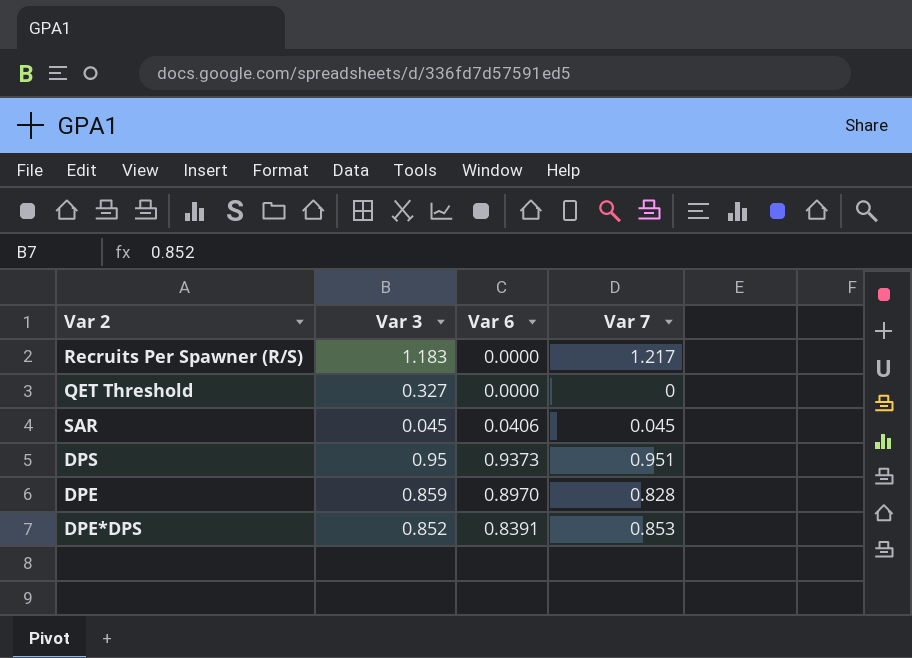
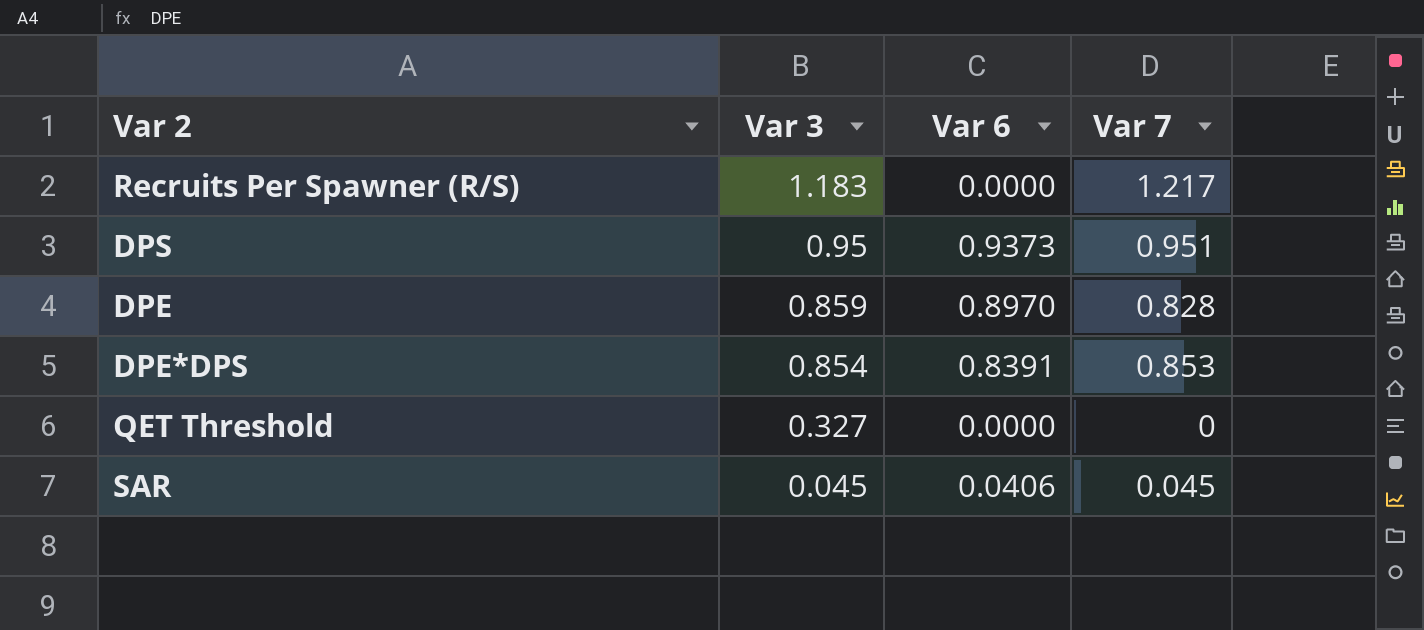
row order: none -> Var 3 descending
DPE*DPS | Var 3: 0.852 -> 0.854

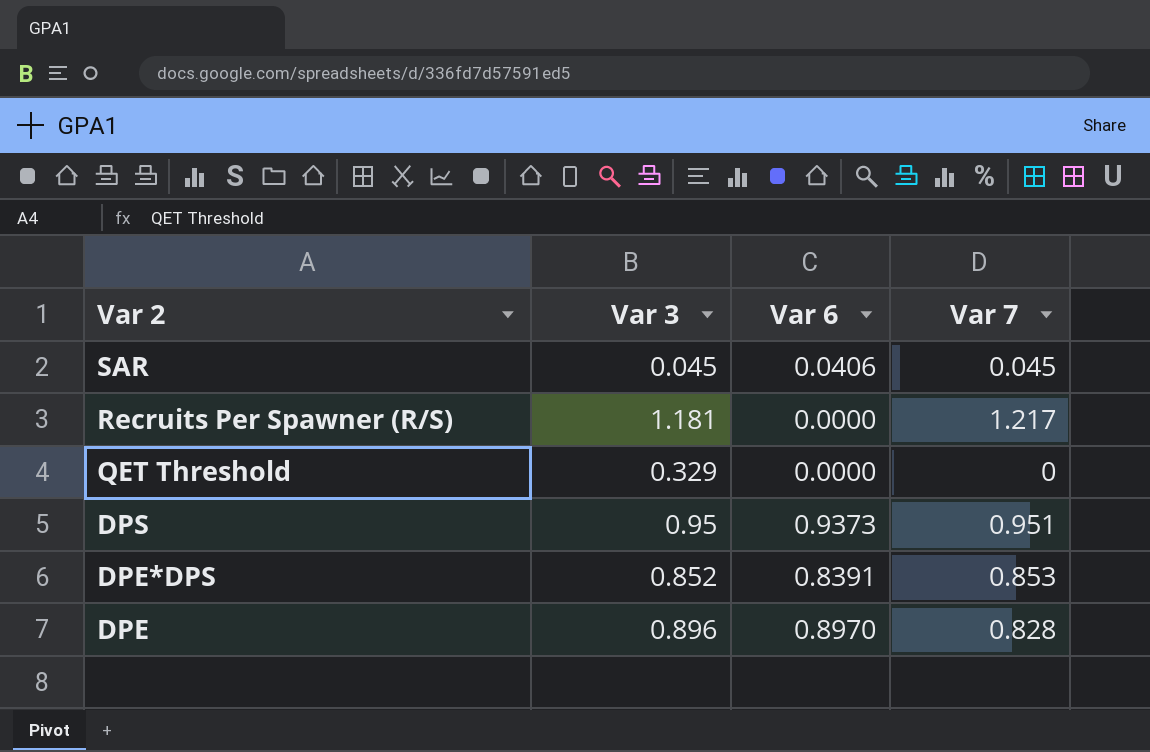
row order: Var 3 descending -> Var 2 descending
Recruits Per Spawner (R/S) | Var 3: 1.183 -> 1.181
QET Threshold | Var 3: 0.327 -> 0.329
DPE*DPS | Var 3: 0.854 -> 0.852
DPE | Var 3: 0.859 -> 0.896

